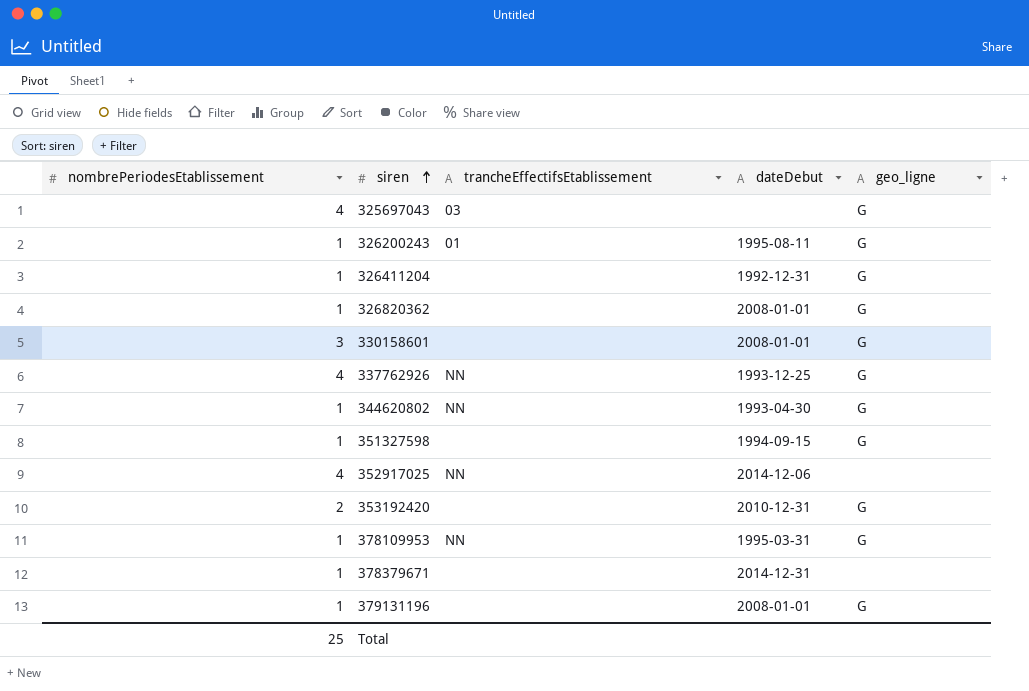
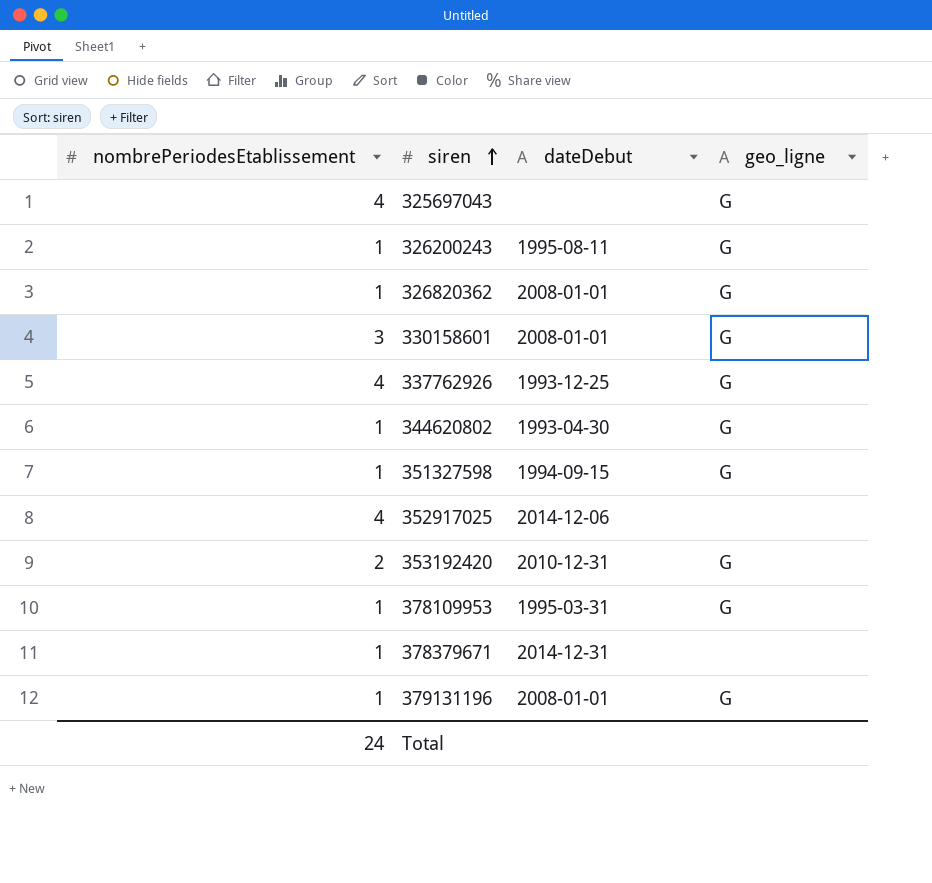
column trancheEffectifsEtablissement | position: 3 -> none
row 326411204: 1 | none | 1992-12-31 | G -> none
Total | nombrePeriodesEtablissement: 25 -> 24

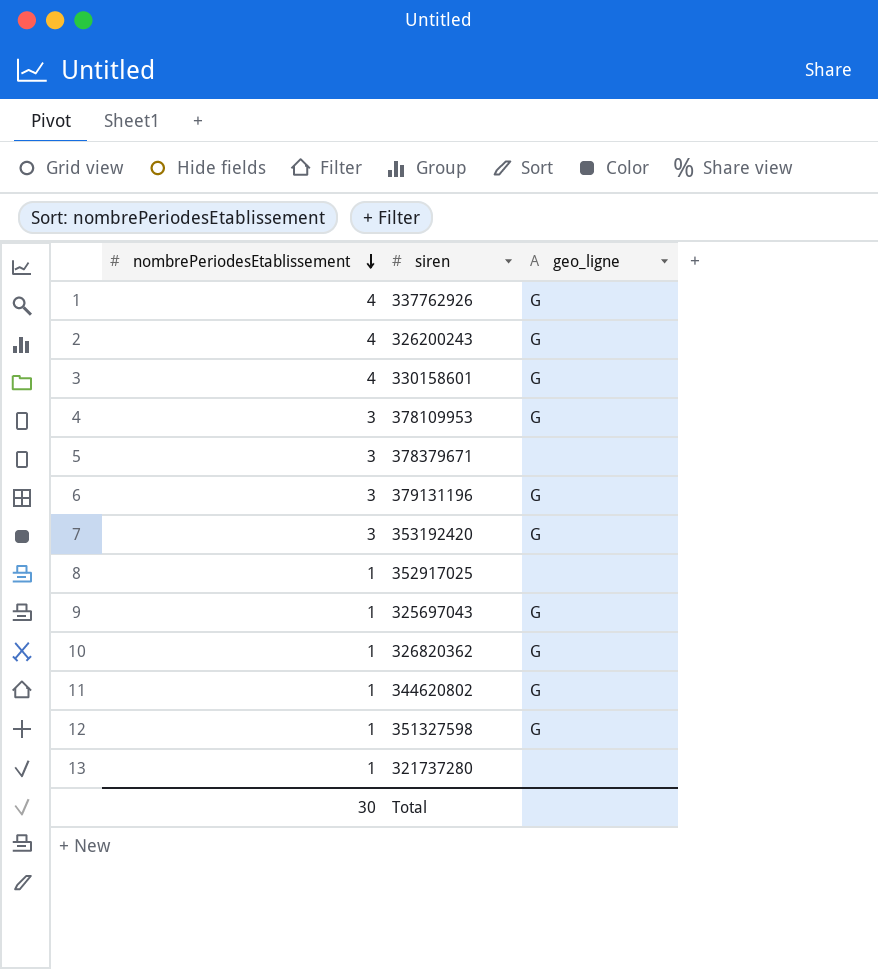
row order: siren ascending -> nombrePeriodesEtablissement descending
column dateDebut | position: 3 -> none
326200243 | nombrePeriodesEtablissement: 1 -> 4
330158601 | nombrePeriodesEtablissement: 3 -> 4
378109953 | nombrePeriodesEtablissement: 1 -> 3
378379671 | nombrePeriodesEtablissement: 1 -> 3
379131196 | nombrePeriodesEtablissement: 1 -> 3
353192420 | nombrePeriodesEtablissement: 2 -> 3
352917025 | nombrePeriodesEtablissement: 4 -> 1
325697043 | nombrePeriodesEtablissement: 4 -> 1
row 321737280: none -> 1 | none
Total | nombrePeriodesEtablissement: 24 -> 30

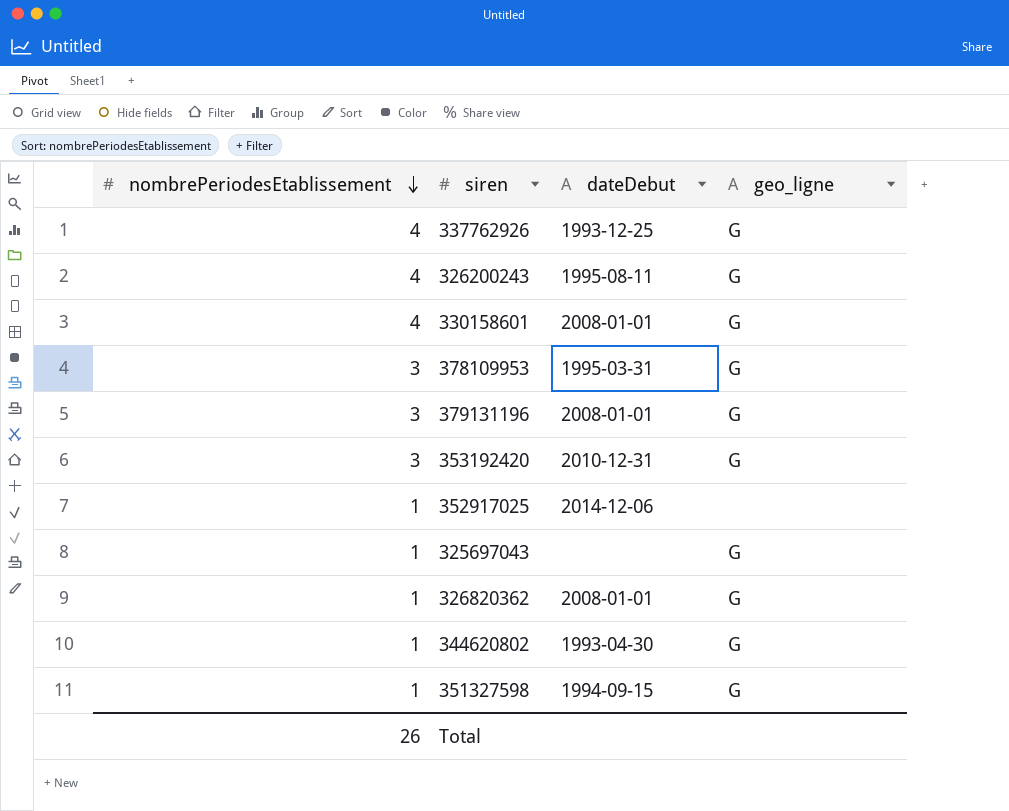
column dateDebut | position: none -> 3
row 378379671: 3 | none -> none
row 321737280: 1 | none -> none
Total | nombrePeriodesEtablissement: 30 -> 26

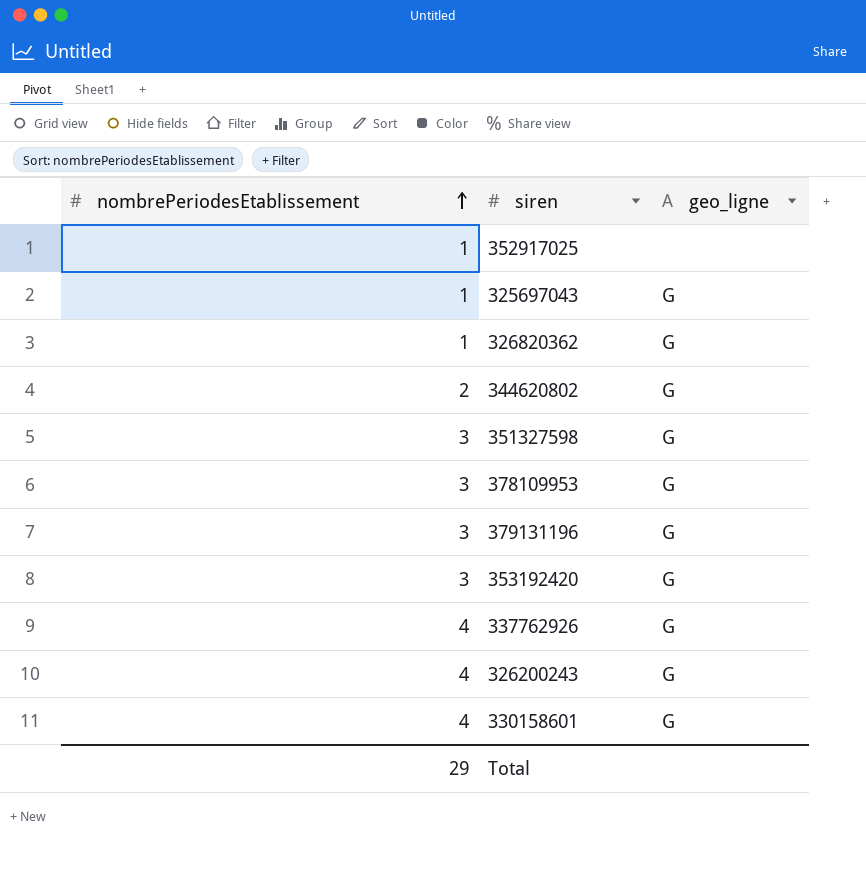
row order: nombrePeriodesEtablissement descending -> nombrePeriodesEtablissement ascending
column dateDebut | position: 3 -> none
344620802 | nombrePeriodesEtablissement: 1 -> 2
351327598 | nombrePeriodesEtablissement: 1 -> 3
Total | nombrePeriodesEtablissement: 26 -> 29

